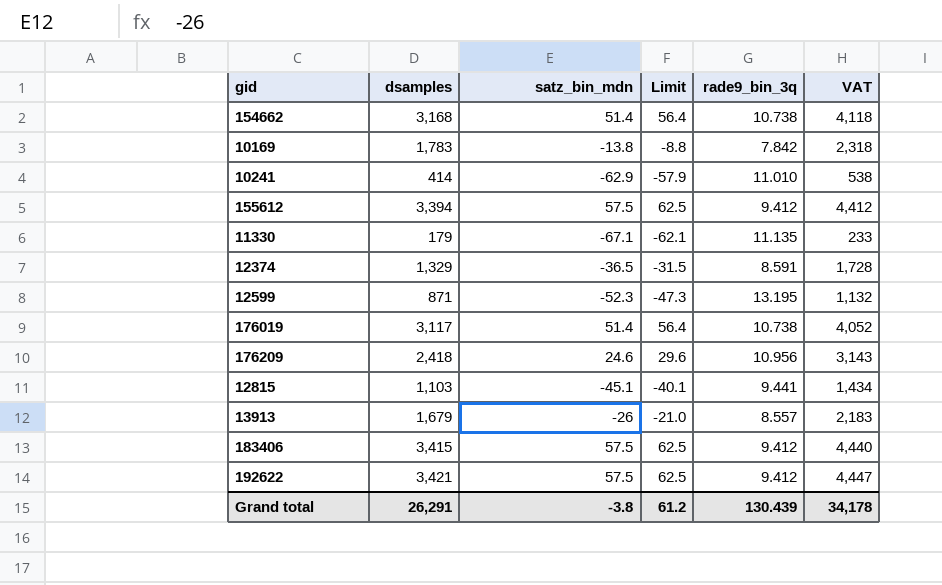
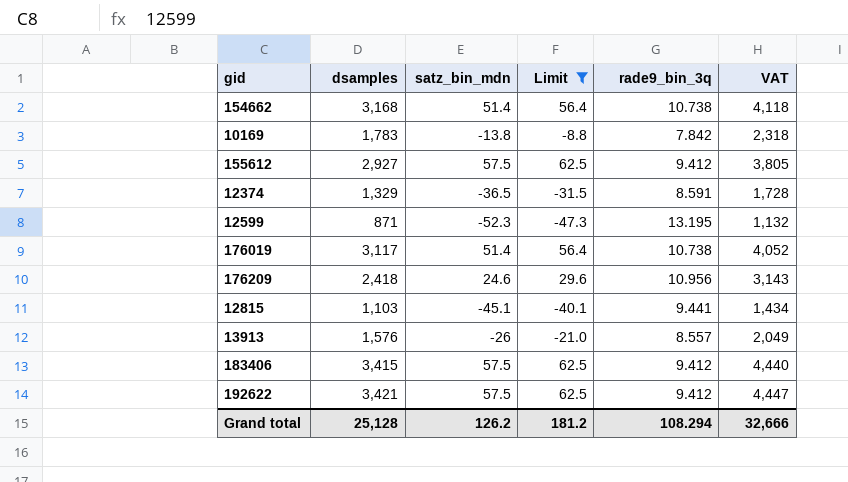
filter: none -> Limit >= -47.3
155612 | dsamples: 3,394 -> 2,927
155612 | VAT: 4,412 -> 3,805
13913 | dsamples: 1,679 -> 1,576
13913 | VAT: 2,183 -> 2,049
Grand total | dsamples: 26,291 -> 25,128
Grand total | satz_bin_mdn: -3.8 -> 126.2
Grand total | Limit: 61.2 -> 181.2
Grand total | rade9_bin_3q: 130.439 -> 108.294
Grand total | VAT: 34,178 -> 32,666

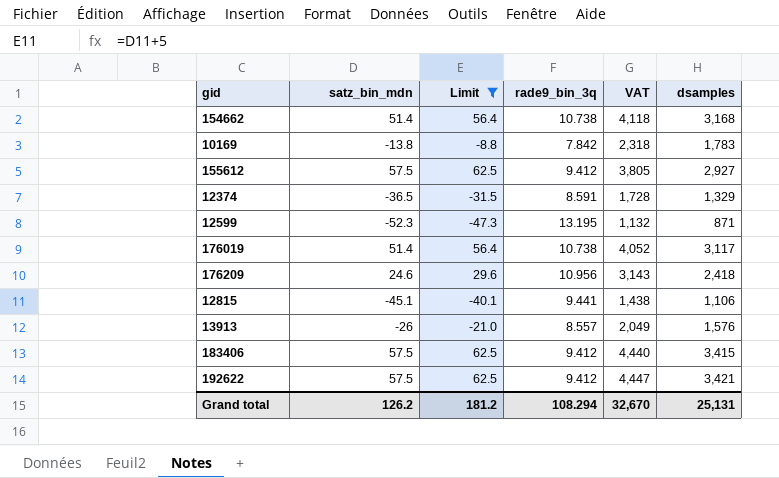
column dsamples | position: 2 -> 6
12815 | VAT: 1,434 -> 1,438
12815 | dsamples: 1,103 -> 1,106
Grand total | VAT: 32,666 -> 32,670
Grand total | dsamples: 25,128 -> 25,131

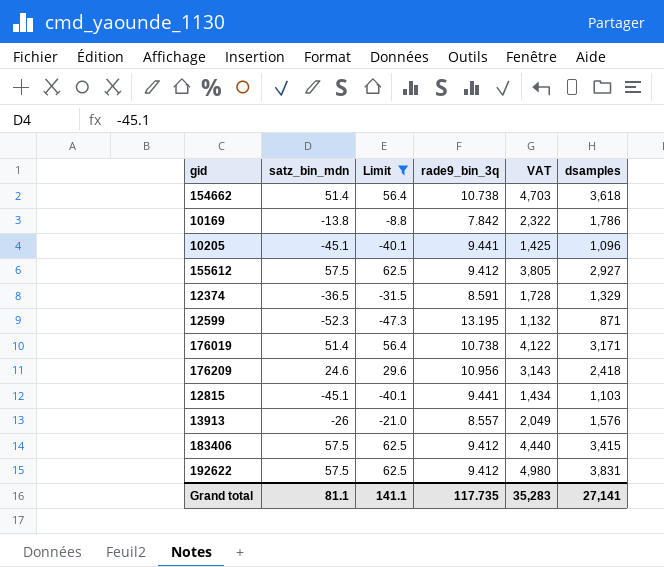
154662 | VAT: 4,118 -> 4,703
154662 | dsamples: 3,168 -> 3,618
10169 | VAT: 2,318 -> 2,322
10169 | dsamples: 1,783 -> 1,786
row 10205: none -> -45.1 | -40.1 | 9.441 | 1,425 | 1,096
176019 | VAT: 4,052 -> 4,122
176019 | dsamples: 3,117 -> 3,171
12815 | VAT: 1,438 -> 1,434
12815 | dsamples: 1,106 -> 1,103
192622 | VAT: 4,447 -> 4,980
192622 | dsamples: 3,421 -> 3,831
Grand total | satz_bin_mdn: 126.2 -> 81.1
Grand total | Limit: 181.2 -> 141.1
Grand total | rade9_bin_3q: 108.294 -> 117.735
Grand total | VAT: 32,670 -> 35,283
Grand total | dsamples: 25,131 -> 27,141

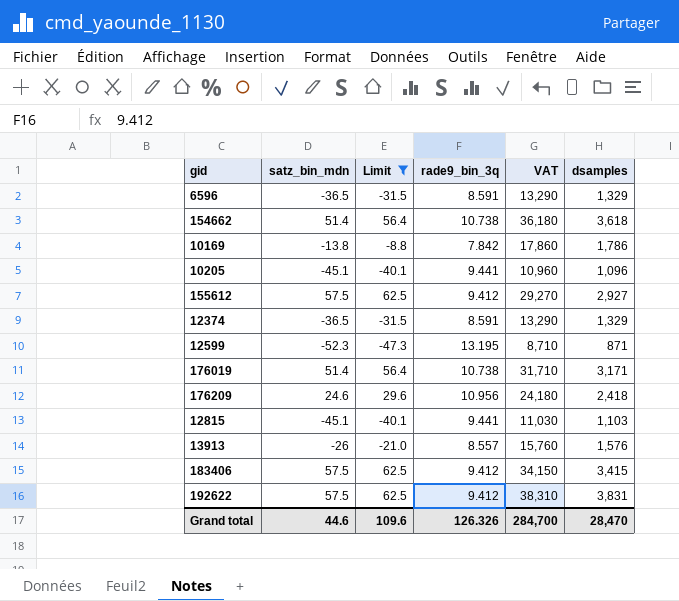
column VAT | formula: [dsamples] * 1.3 -> [dsamples] * 10
row 6596: none -> -36.5 | -31.5 | 8.591 | 13,290 | 1,329
Grand total | satz_bin_mdn: 81.1 -> 44.6
Grand total | Limit: 141.1 -> 109.6
Grand total | rade9_bin_3q: 117.735 -> 126.326
Grand total | VAT: 35,283 -> 284,700
Grand total | dsamples: 27,141 -> 28,470

